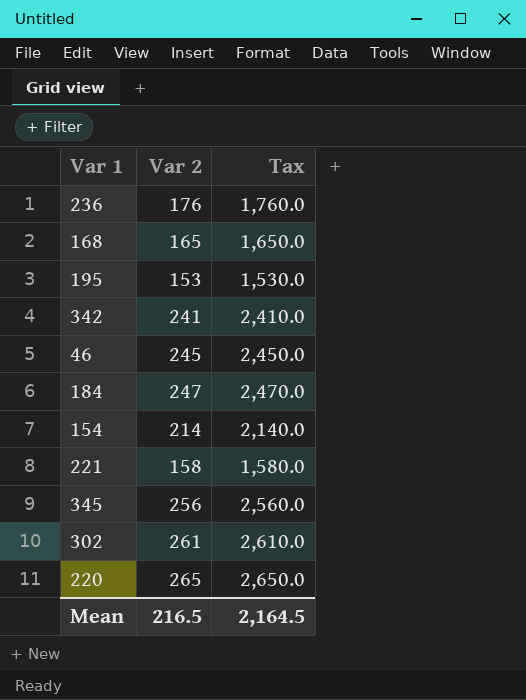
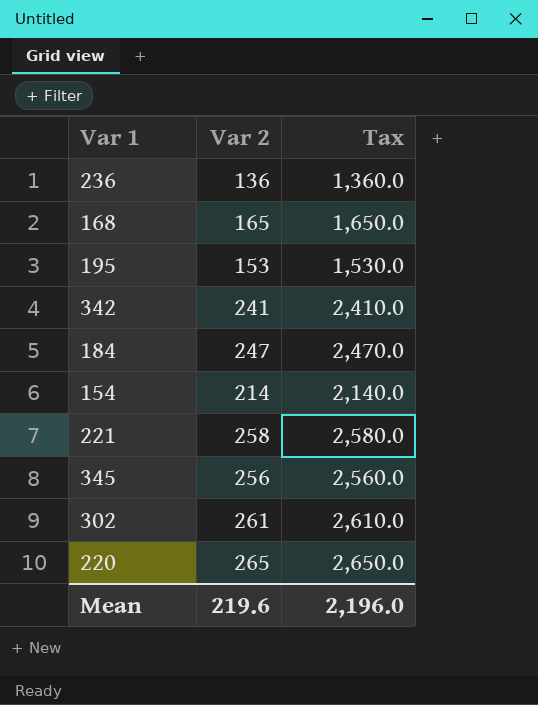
row 46: 245 | 2,450.0 -> none
236 | Var 2: 176 -> 136
236 | Tax: 1,760.0 -> 1,360.0
221 | Var 2: 158 -> 258
221 | Tax: 1,580.0 -> 2,580.0
Mean | Var 2: 216.5 -> 219.6
Mean | Tax: 2,164.5 -> 2,196.0

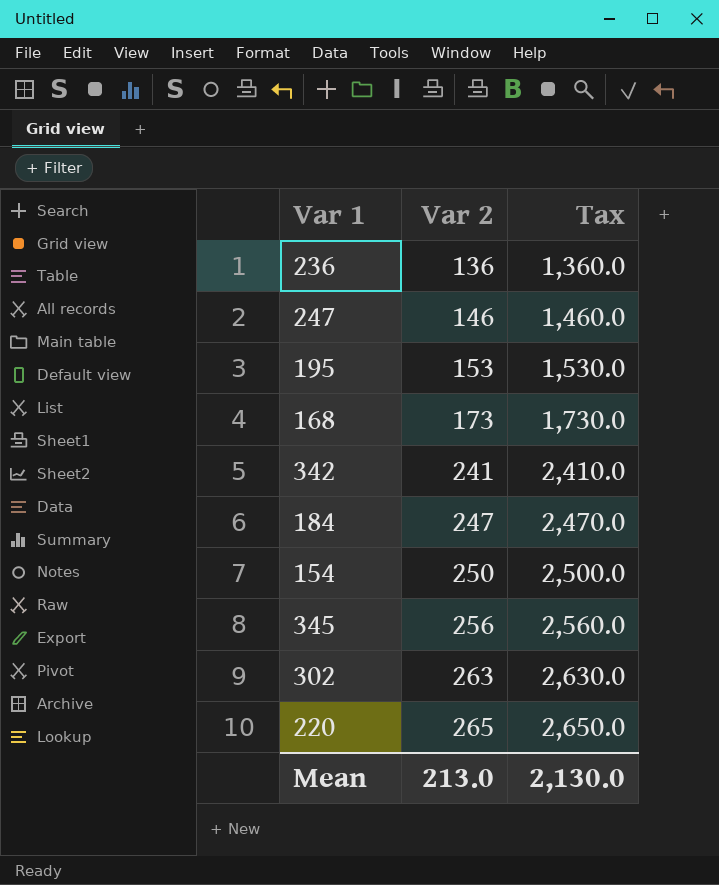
row order: none -> Var 2 ascending
row 221: 258 | 2,580.0 -> none
row 247: none -> 146 | 1,460.0
168 | Var 2: 165 -> 173
168 | Tax: 1,650.0 -> 1,730.0
154 | Var 2: 214 -> 250
154 | Tax: 2,140.0 -> 2,500.0
302 | Var 2: 261 -> 263
302 | Tax: 2,610.0 -> 2,630.0
Mean | Var 2: 219.6 -> 213.0
Mean | Tax: 2,196.0 -> 2,130.0

